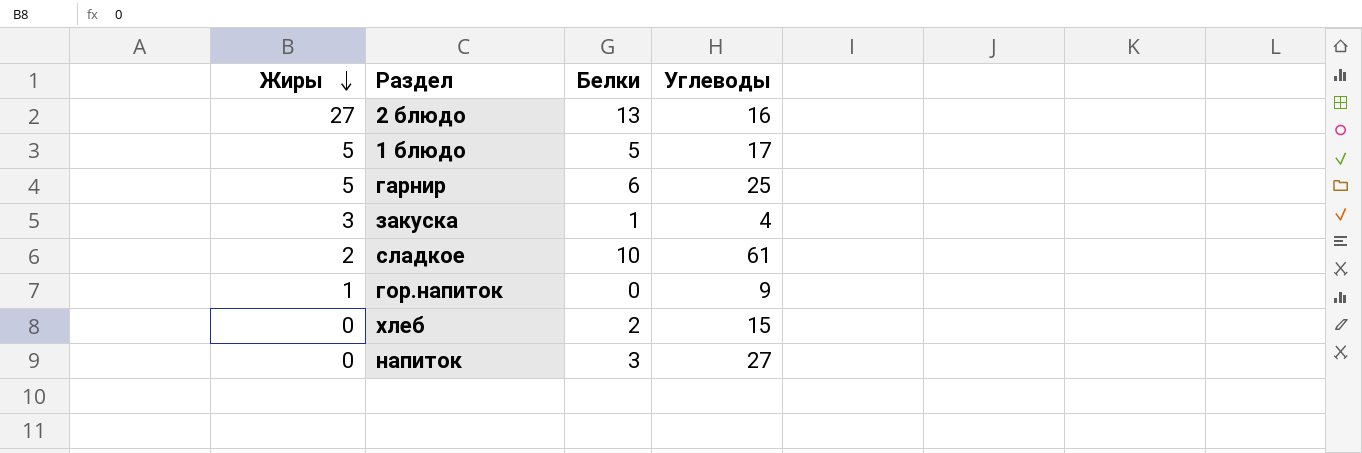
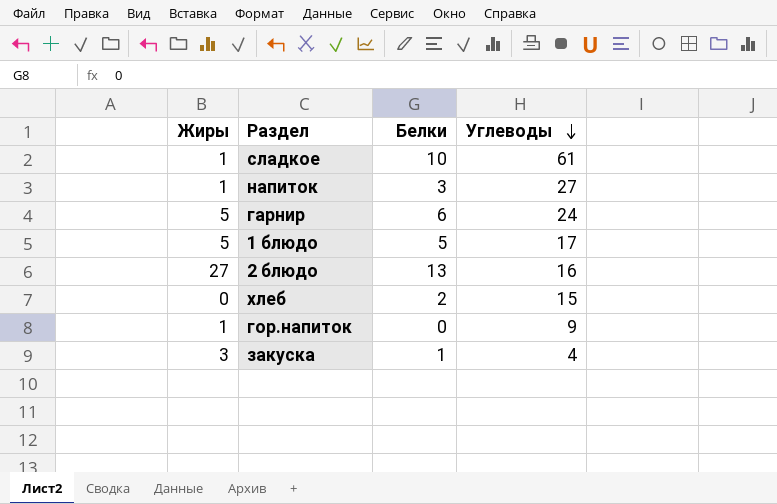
row order: Жиры descending -> Углеводы descending
сладкое | Жиры: 2 -> 1
напиток | Жиры: 0 -> 1
гарнир | Углеводы: 25 -> 24

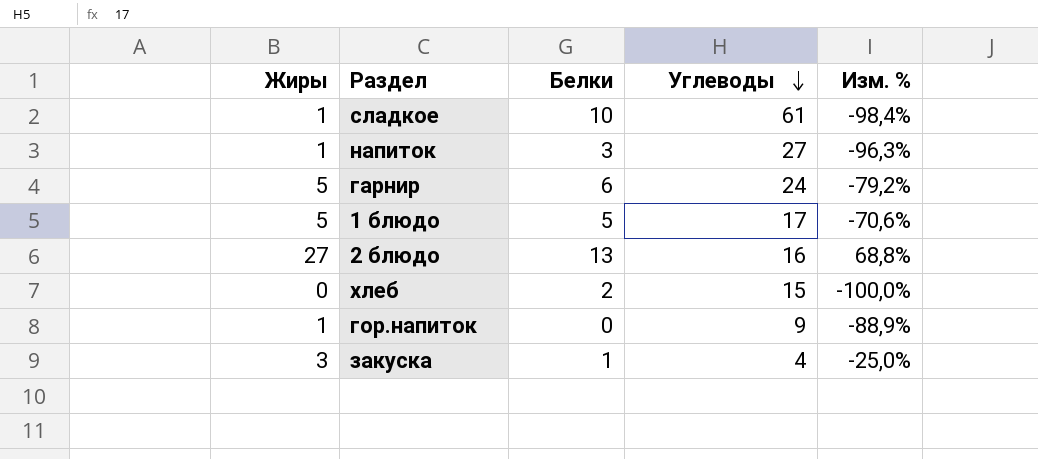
column Изм. % | formula: none -> ([Жиры] - [Углеводы]) / [Углеводы]

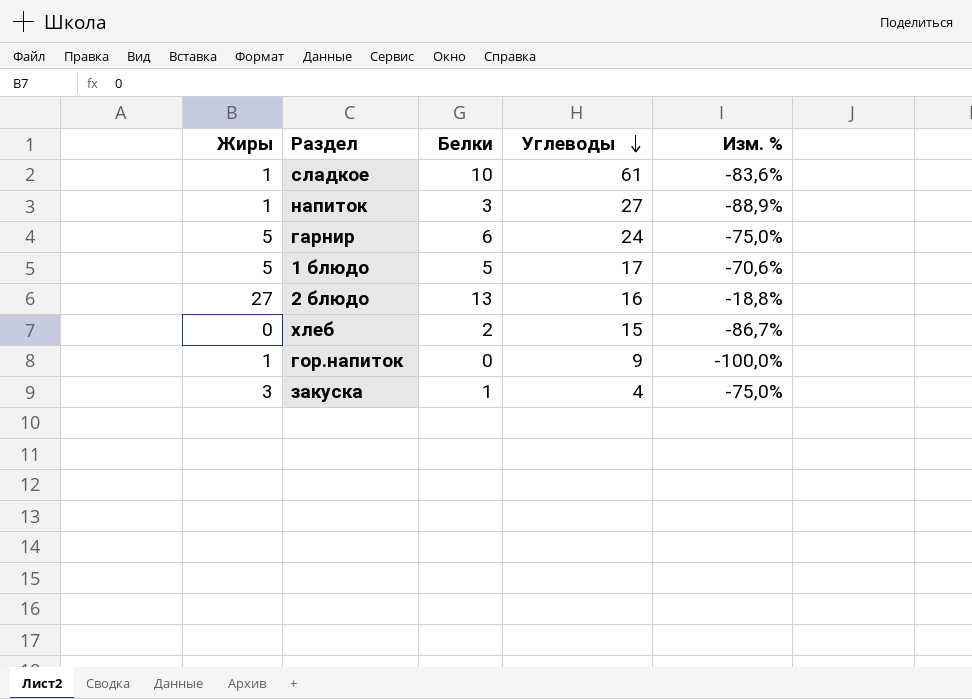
column Изм. % | formula: ([Жиры] - [Углеводы]) / [Углеводы] -> ([Белки] - [Углеводы]) / [Углеводы]

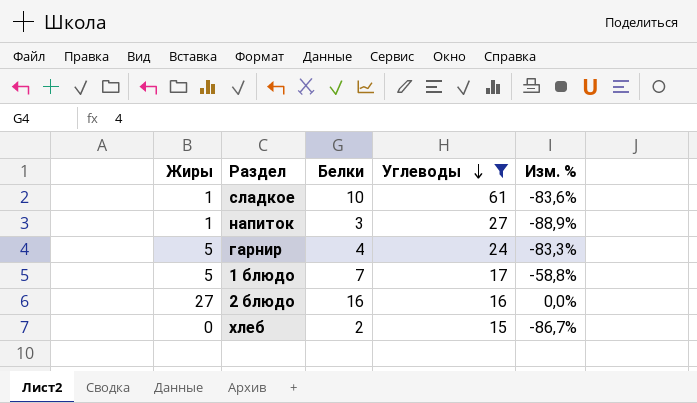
filter: none -> Углеводы >= 15
гарнир | Белки: 6 -> 4
гарнир | Изм. %: -75,0% -> -83,3%
1 блюдо | Белки: 5 -> 7
1 блюдо | Изм. %: -70,6% -> -58,8%
2 блюдо | Белки: 13 -> 16
2 блюдо | Изм. %: -18,8% -> 0,0%

